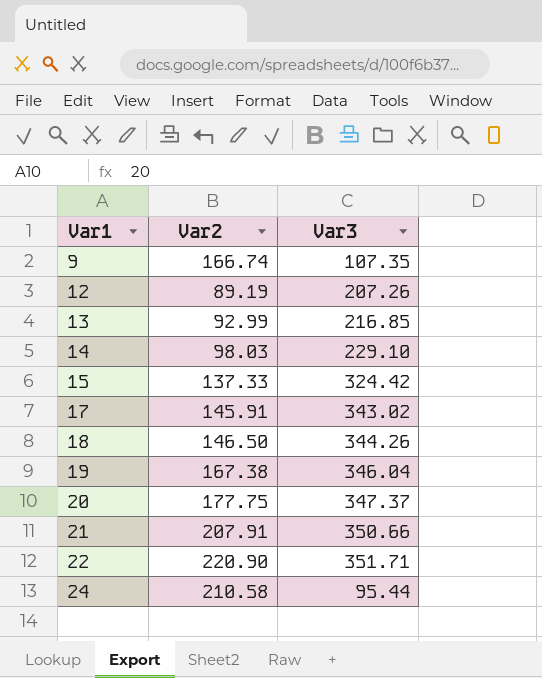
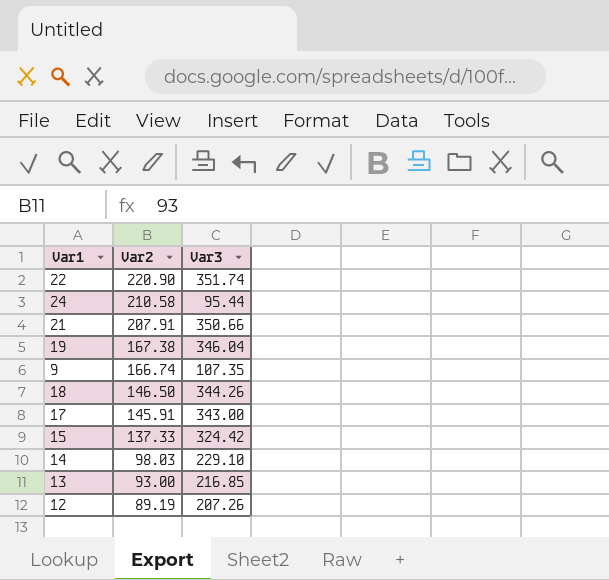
row order: Var1 ascending -> Var2 descending
row 20: 177.75 | 347.37 -> none
22 | Var3: 351.71 -> 351.74
17 | Var3: 343.02 -> 343.00
13 | Var2: 92.99 -> 93.00

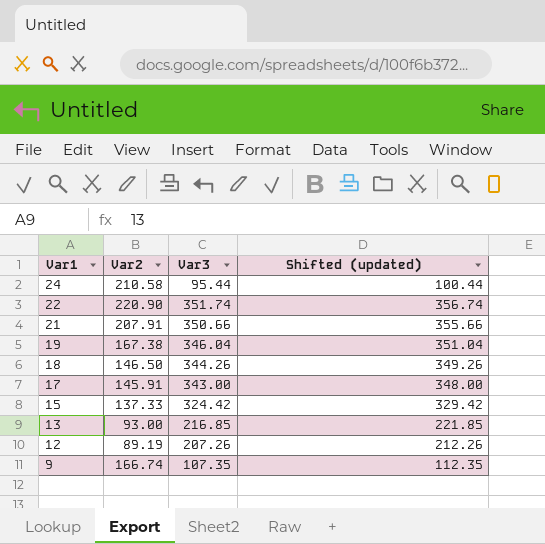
row order: Var2 descending -> Var1 descending
column Shifted (updated) | formula: none -> [Var3] + 5
row 14: 98.03 | 229.10 -> none

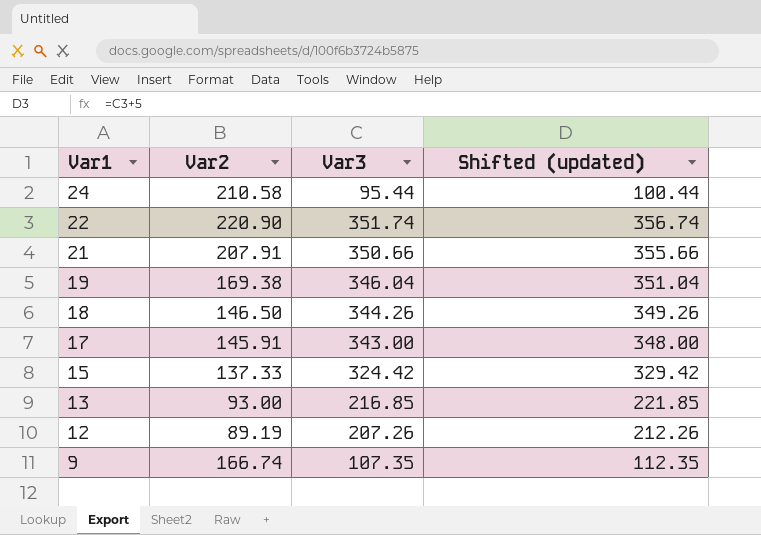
19 | Var2: 167.38 -> 169.38

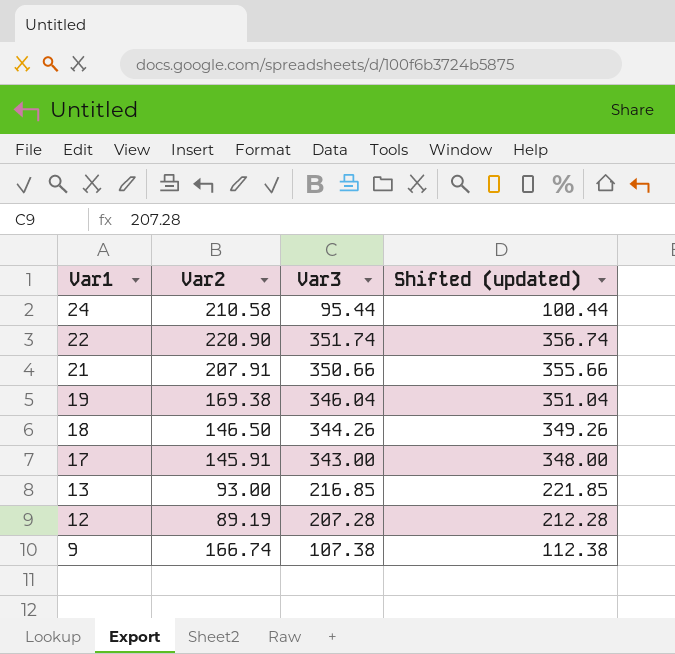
row 15: 137.33 | 324.42 | 329.42 -> none
12 | Var3: 207.26 -> 207.28
12 | Shifted (updated): 212.26 -> 212.28
9 | Var3: 107.35 -> 107.38
9 | Shifted (updated): 112.35 -> 112.38

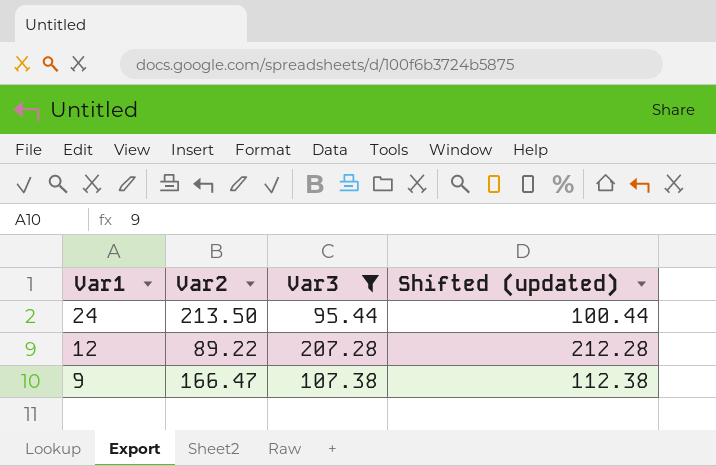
filter: none -> Var3 <= 207.28
24 | Var2: 210.58 -> 213.50
12 | Var2: 89.19 -> 89.22
9 | Var2: 166.74 -> 166.47

